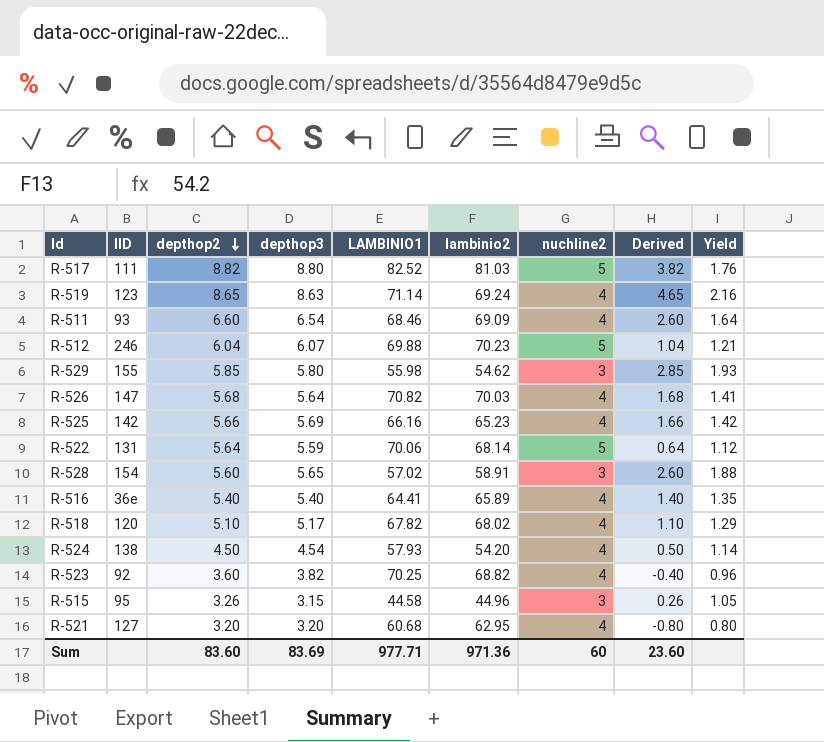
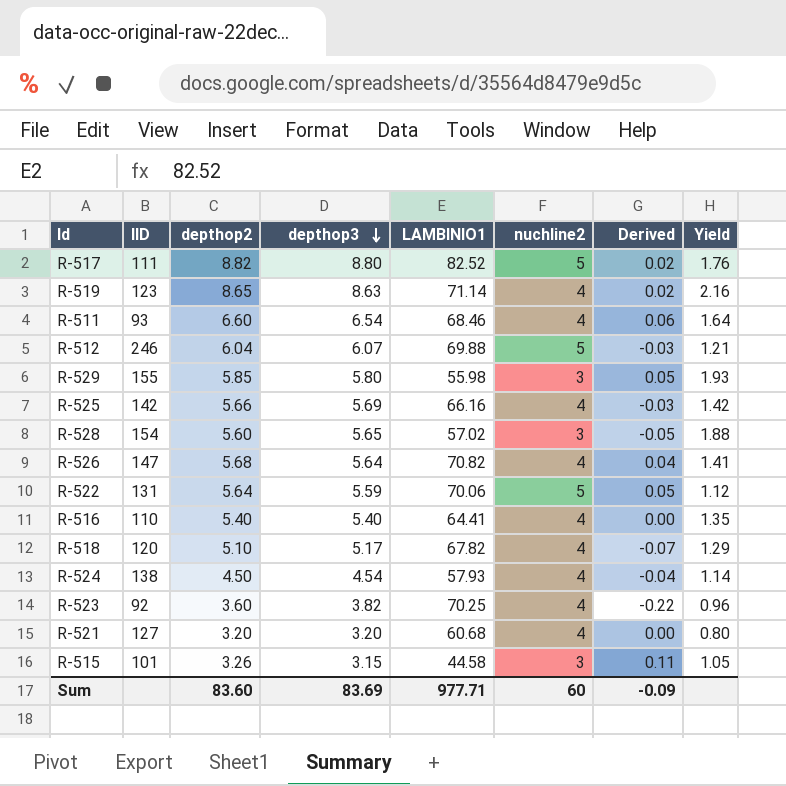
row order: depthop2 descending -> depthop3 descending
column lambinio2 | position: 6 -> none
column Derived | formula: [depthop2] - [nuchline2] -> [depthop2] - [depthop3]
R-516 | IID: 36e -> 110
R-515 | IID: 95 -> 101
Sum | Derived: 23.60 -> -0.09

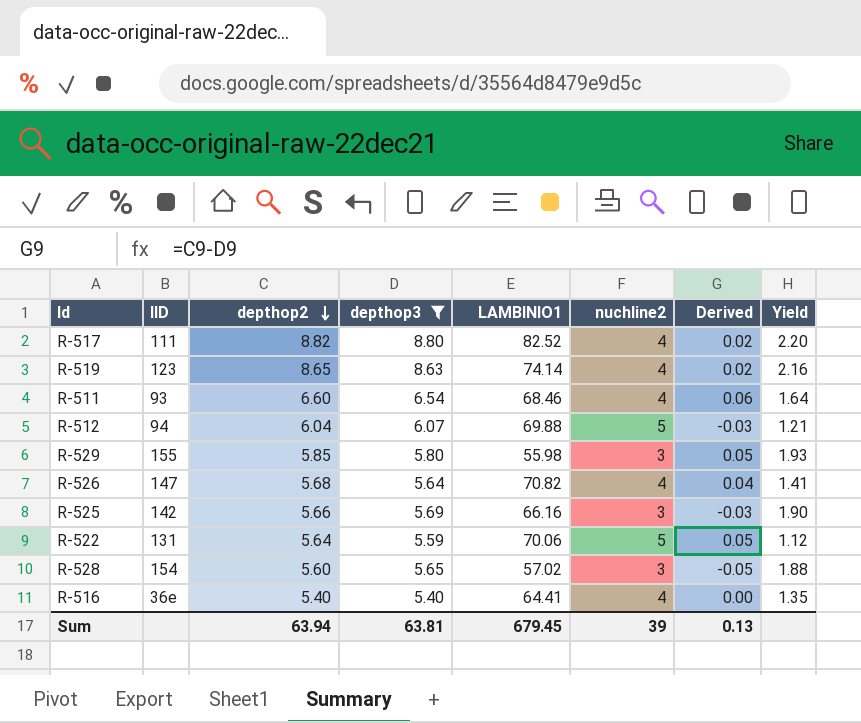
filter: none -> depthop3 >= 5.40
row order: depthop3 descending -> depthop2 descending
R-517 | nuchline2: 5 -> 4
R-517 | Yield: 1.76 -> 2.20
R-519 | LAMBINIO1: 71.14 -> 74.14
R-512 | IID: 246 -> 94
R-525 | nuchline2: 4 -> 3
R-525 | Yield: 1.42 -> 1.90
R-516 | IID: 110 -> 36e
Sum | depthop2: 83.60 -> 63.94
Sum | depthop3: 83.69 -> 63.81
Sum | LAMBINIO1: 977.71 -> 679.45
Sum | nuchline2: 60 -> 39
Sum | Derived: -0.09 -> 0.13

